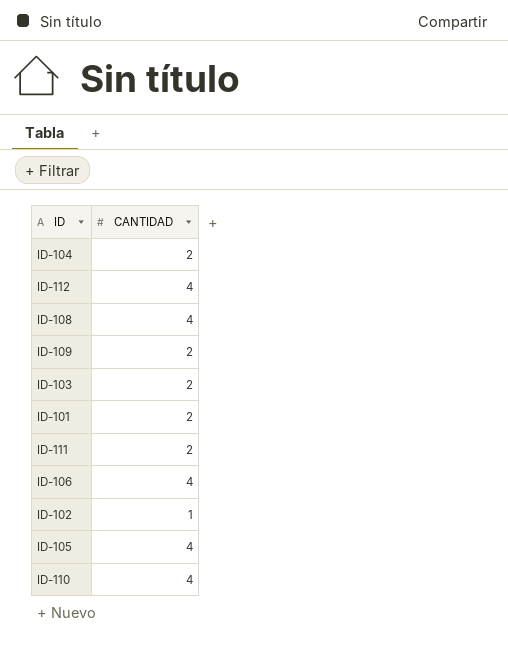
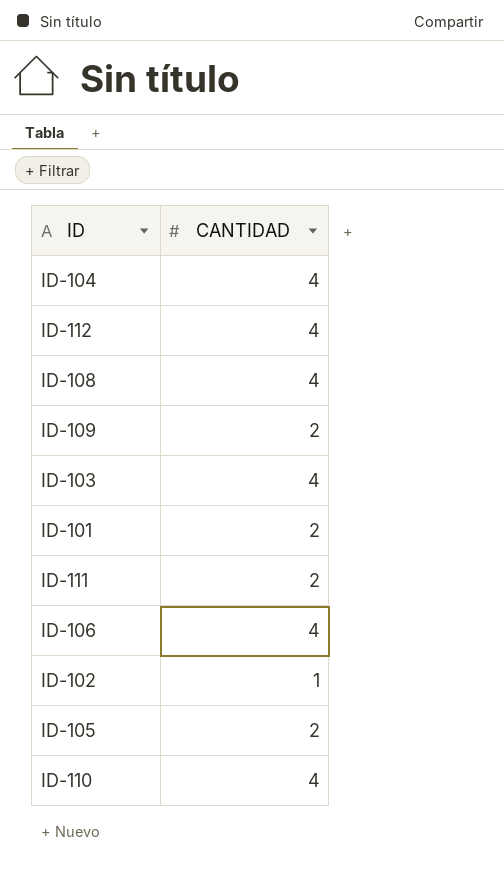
ID-104 | CANTIDAD: 2 -> 4
ID-103 | CANTIDAD: 2 -> 4
ID-105 | CANTIDAD: 4 -> 2

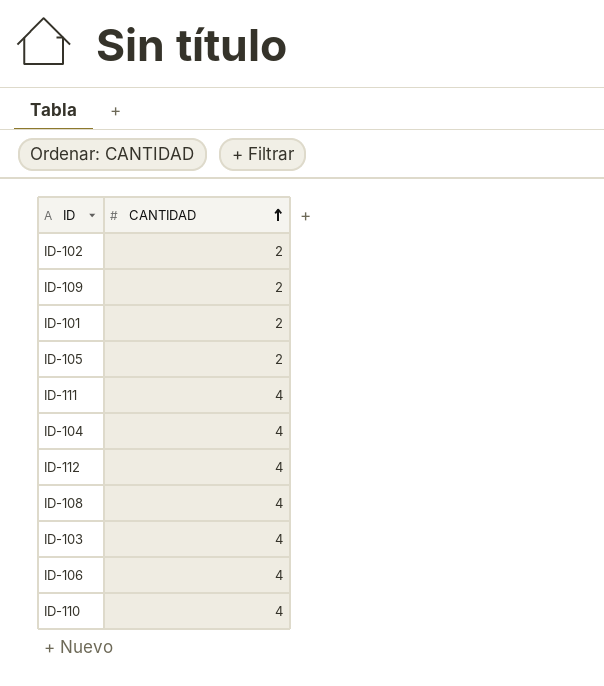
row order: none -> CANTIDAD ascending
ID-102 | CANTIDAD: 1 -> 2
ID-111 | CANTIDAD: 2 -> 4

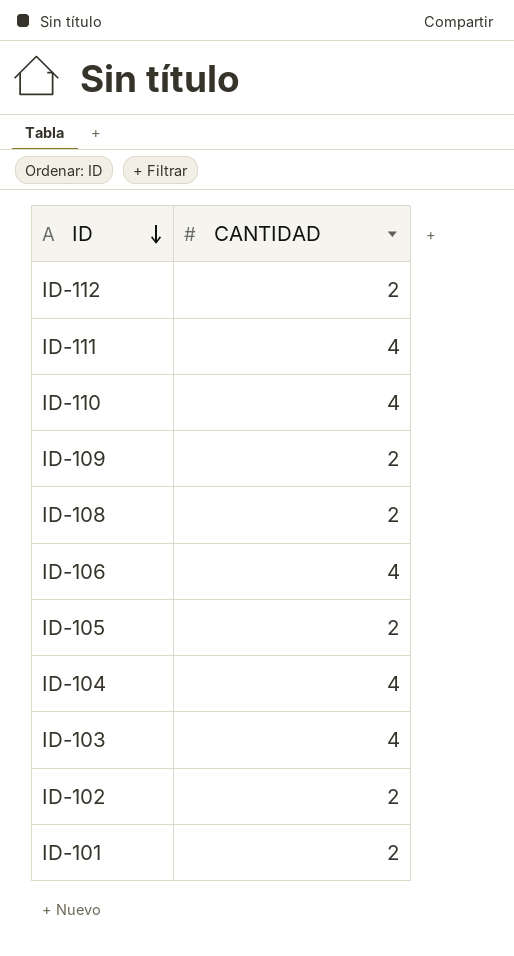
row order: CANTIDAD ascending -> ID descending
ID-112 | CANTIDAD: 4 -> 2
ID-108 | CANTIDAD: 4 -> 2

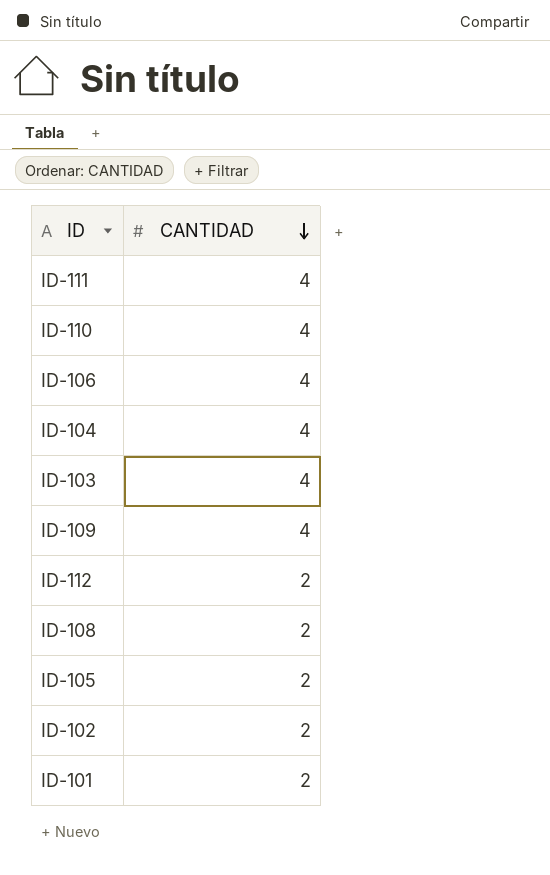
row order: ID descending -> CANTIDAD descending
ID-109 | CANTIDAD: 2 -> 4

